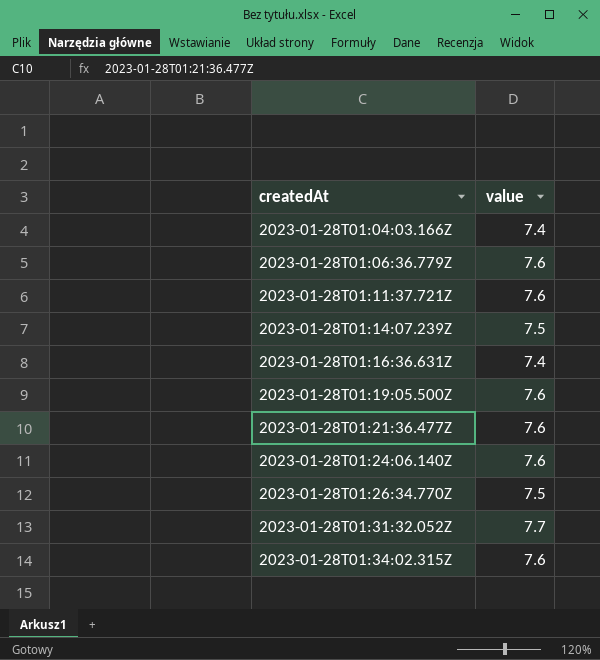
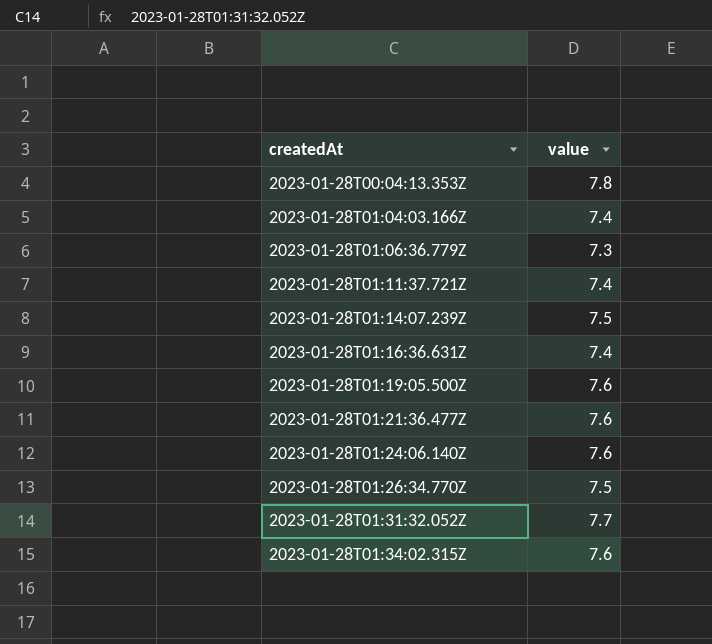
row 2023-01-28T00:04:13.353Z: none -> 7.8
2023-01-28T01:06:36.779Z | value: 7.6 -> 7.3
2023-01-28T01:11:37.721Z | value: 7.6 -> 7.4

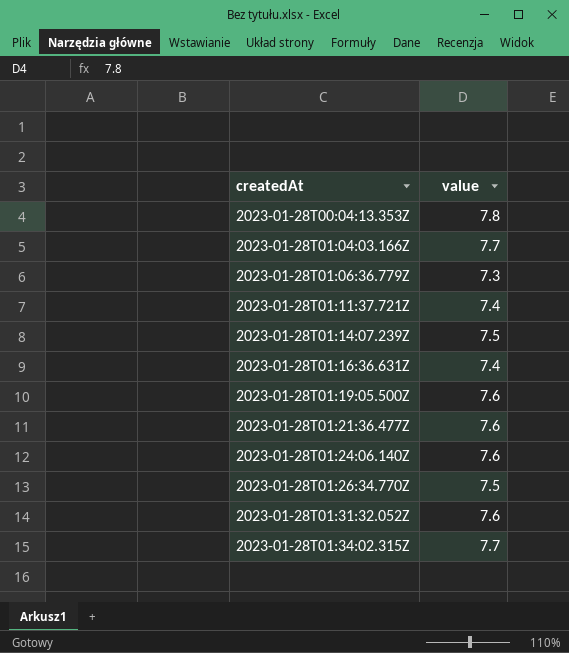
2023-01-28T01:04:03.166Z | value: 7.4 -> 7.7
2023-01-28T01:31:32.052Z | value: 7.7 -> 7.6
2023-01-28T01:34:02.315Z | value: 7.6 -> 7.7

